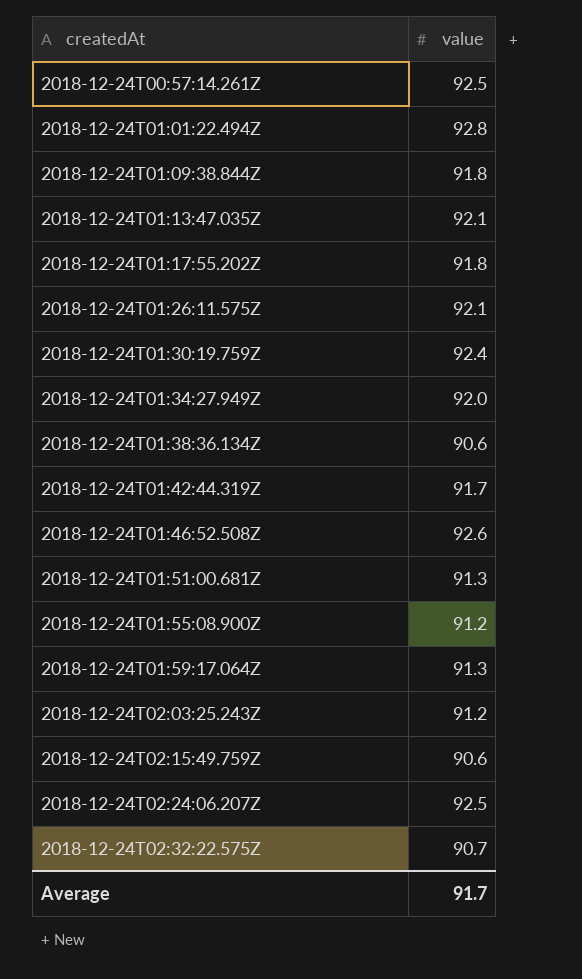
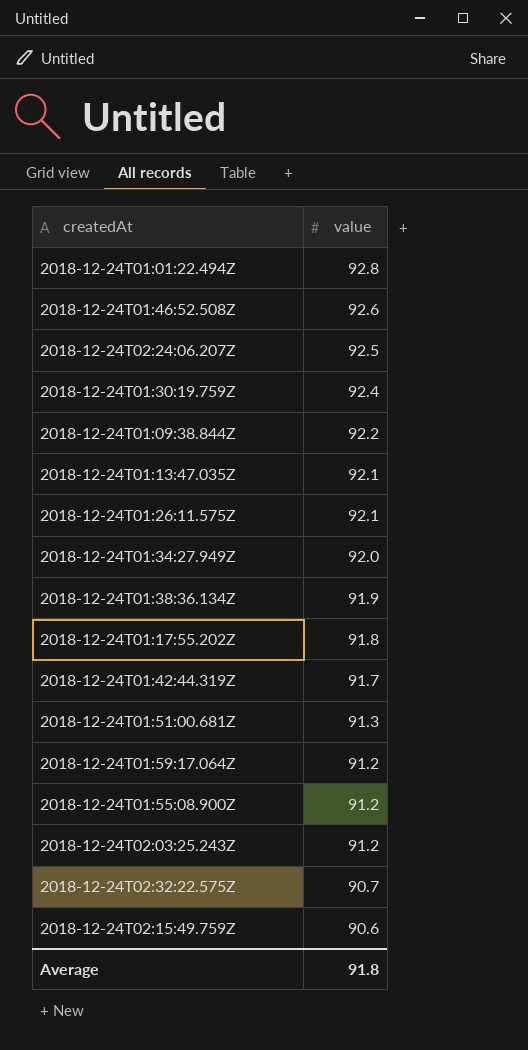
row order: createdAt ascending -> value descending
row 2018-12-24T00:57:14.261Z: 92.5 -> none
2018-12-24T01:09:38.844Z | value: 91.8 -> 92.2
2018-12-24T01:38:36.134Z | value: 90.6 -> 91.9
2018-12-24T01:59:17.064Z | value: 91.3 -> 91.2
Average | value: 91.7 -> 91.8

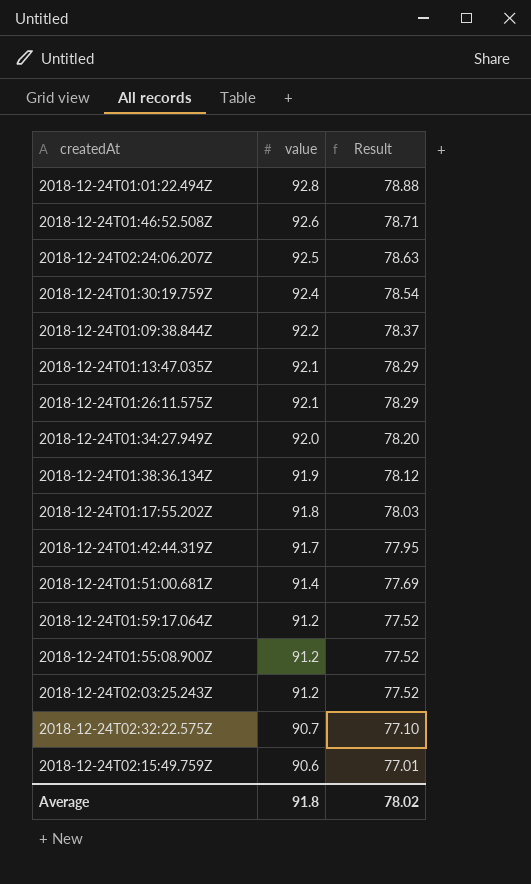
column Result | formula: none -> [value] * 0.85
2018-12-24T01:51:00.681Z | value: 91.3 -> 91.4

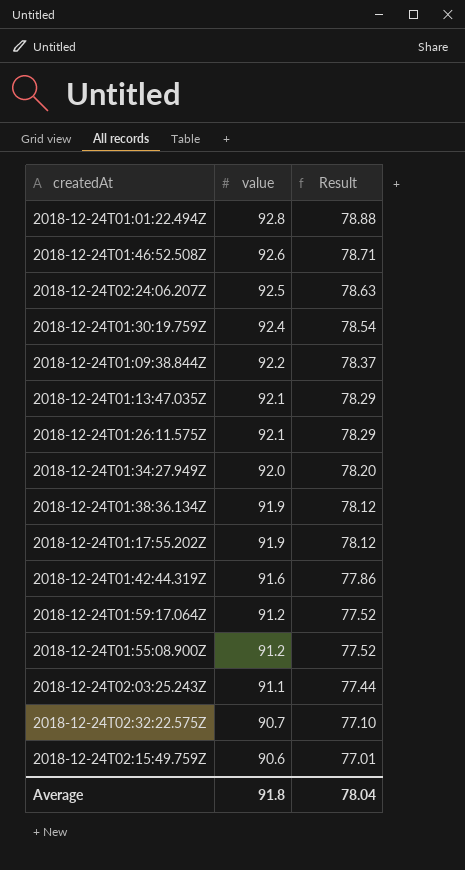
row 2018-12-24T01:51:00.681Z: 91.4 | 77.69 -> none
2018-12-24T01:17:55.202Z | value: 91.8 -> 91.9
2018-12-24T01:17:55.202Z | Result: 78.03 -> 78.12
2018-12-24T01:42:44.319Z | value: 91.7 -> 91.6
2018-12-24T01:42:44.319Z | Result: 77.95 -> 77.86
2018-12-24T02:03:25.243Z | value: 91.2 -> 91.1
2018-12-24T02:03:25.243Z | Result: 77.52 -> 77.44
Average | Result: 78.02 -> 78.04

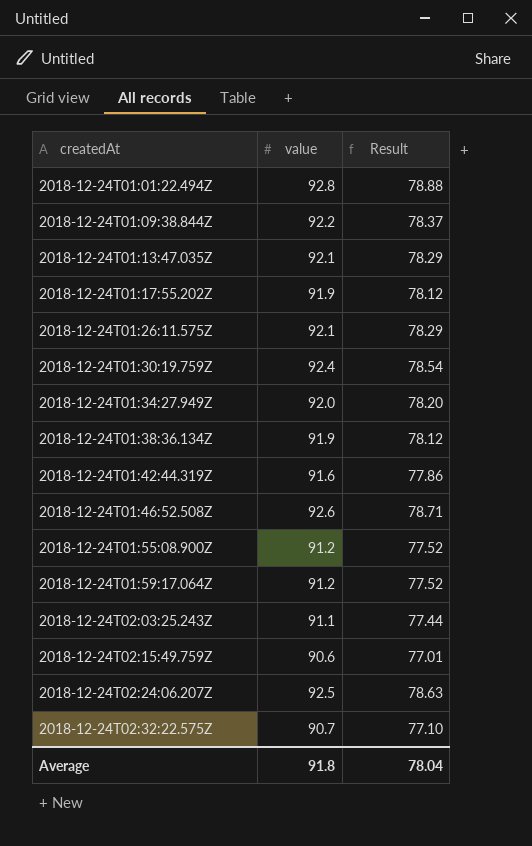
row order: value descending -> createdAt ascending

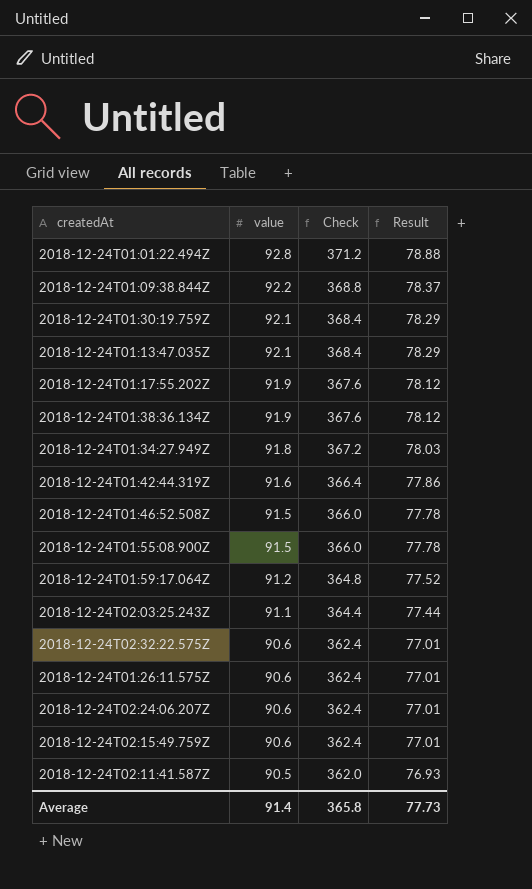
row order: createdAt ascending -> value descending
column Check | formula: none -> [value] * 4
2018-12-24T01:30:19.759Z | value: 92.4 -> 92.1
2018-12-24T01:30:19.759Z | Result: 78.54 -> 78.29
2018-12-24T01:34:27.949Z | value: 92.0 -> 91.8
2018-12-24T01:34:27.949Z | Result: 78.20 -> 78.03
2018-12-24T01:46:52.508Z | value: 92.6 -> 91.5
2018-12-24T01:46:52.508Z | Result: 78.71 -> 77.78
2018-12-24T01:55:08.900Z | value: 91.2 -> 91.5
2018-12-24T01:55:08.900Z | Result: 77.52 -> 77.78
2018-12-24T02:32:22.575Z | value: 90.7 -> 90.6
2018-12-24T02:32:22.575Z | Result: 77.10 -> 77.01
2018-12-24T01:26:11.575Z | value: 92.1 -> 90.6
2018-12-24T01:26:11.575Z | Result: 78.29 -> 77.01
2018-12-24T02:24:06.207Z | value: 92.5 -> 90.6
2018-12-24T02:24:06.207Z | Result: 78.63 -> 77.01
row 2018-12-24T02:11:41.587Z: none -> 90.5 | 362.0 | 76.93
Average | value: 91.8 -> 91.4
Average | Result: 78.04 -> 77.73

